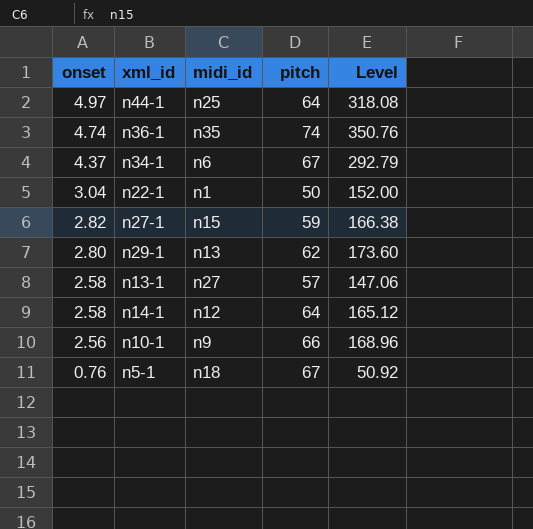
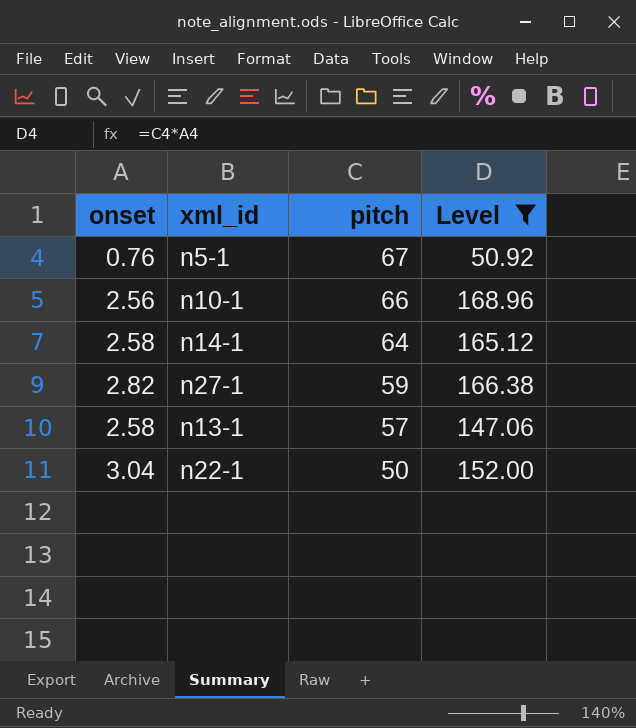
filter: none -> Level <= 168.96
row order: onset descending -> pitch descending
column midi_id | position: 3 -> none

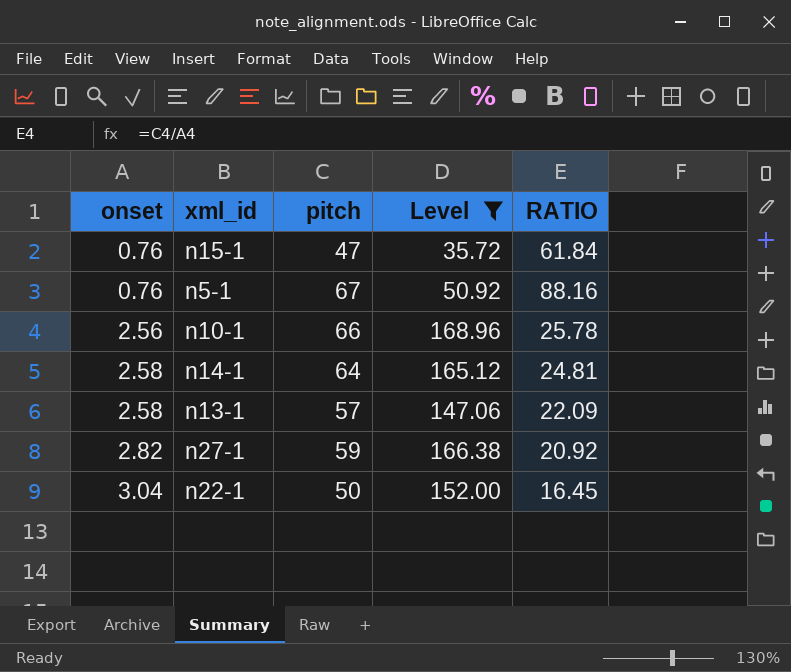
row order: pitch descending -> onset ascending
column RATIO | formula: none -> [pitch] / [onset]
row n15-1: none -> 0.76 | 47 | 35.72 | 61.84

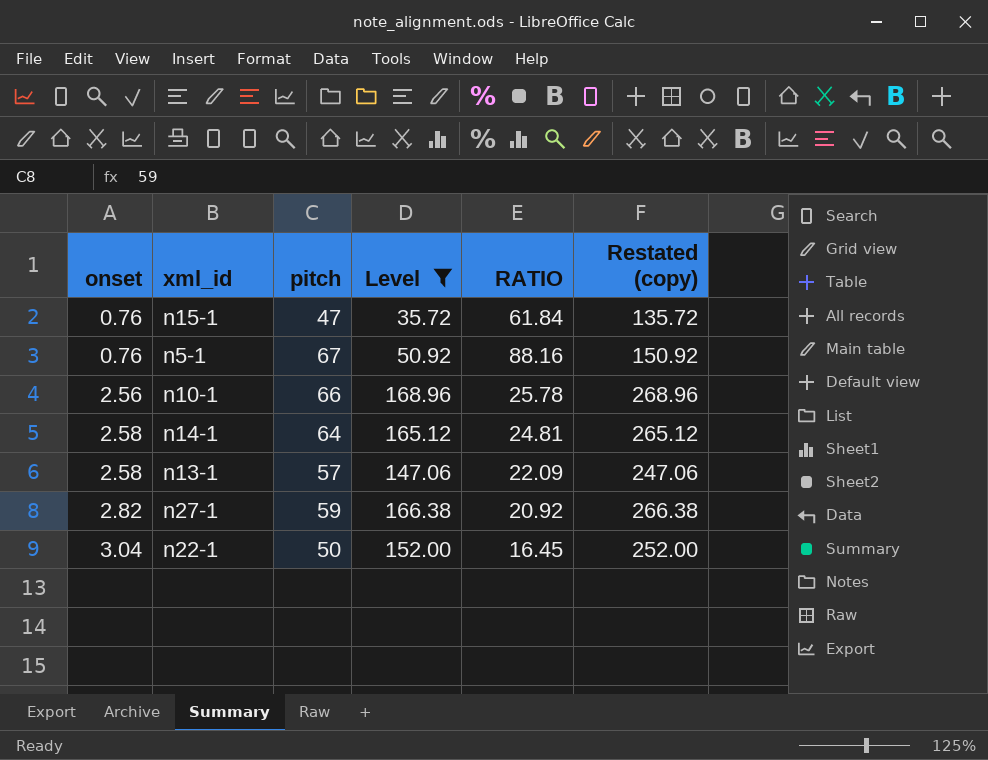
column Restated (copy) | formula: none -> [Level] + 100

